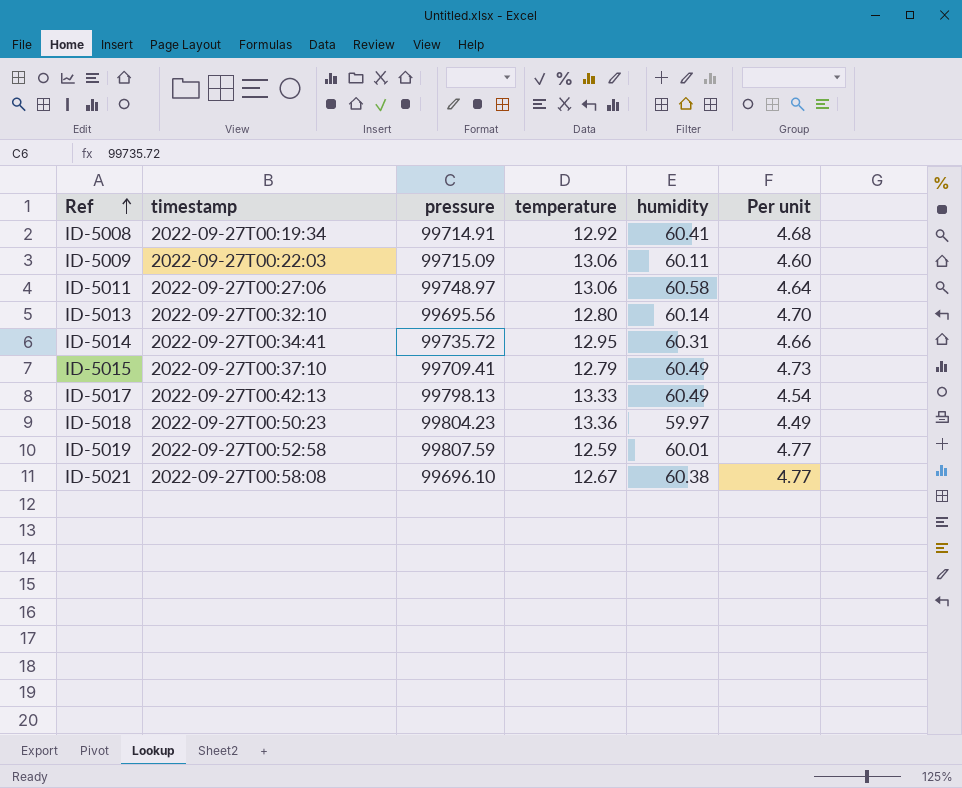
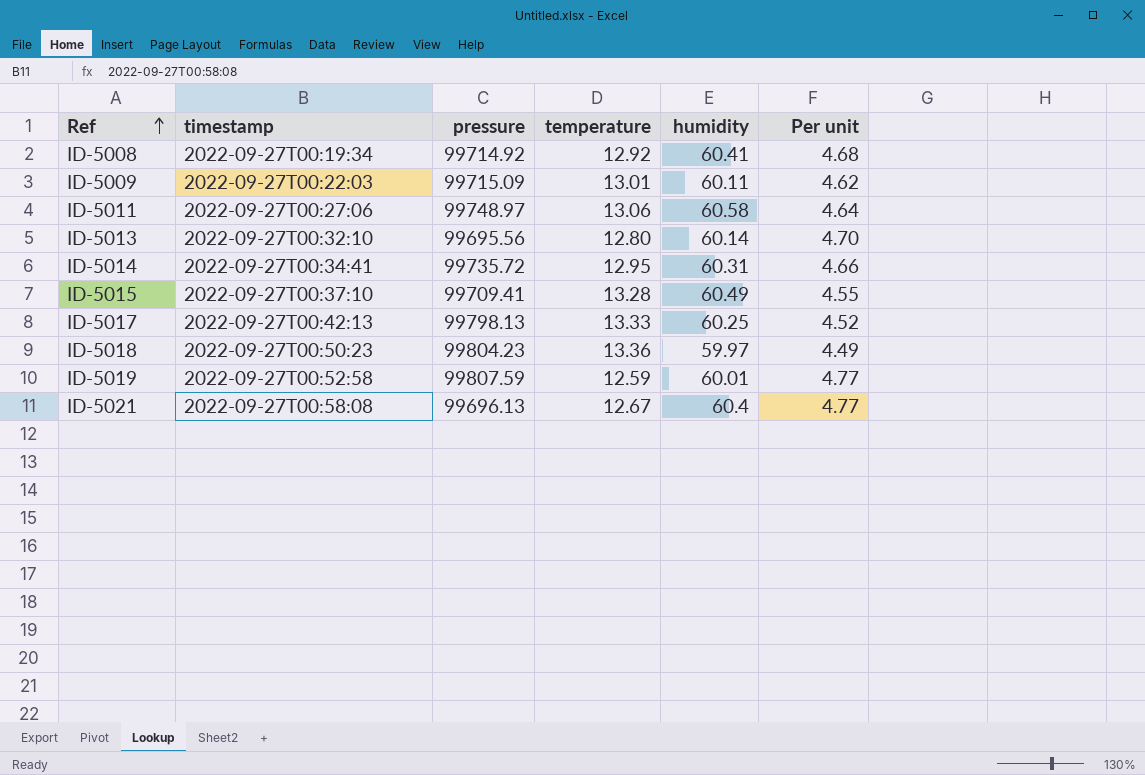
ID-5008 | pressure: 99714.91 -> 99714.92
ID-5009 | temperature: 13.06 -> 13.01
ID-5009 | Per unit: 4.60 -> 4.62
ID-5015 | temperature: 12.79 -> 13.28
ID-5015 | Per unit: 4.73 -> 4.55
ID-5017 | humidity: 60.49 -> 60.25
ID-5017 | Per unit: 4.54 -> 4.52
ID-5021 | pressure: 99696.10 -> 99696.13
ID-5021 | humidity: 60.38 -> 60.4

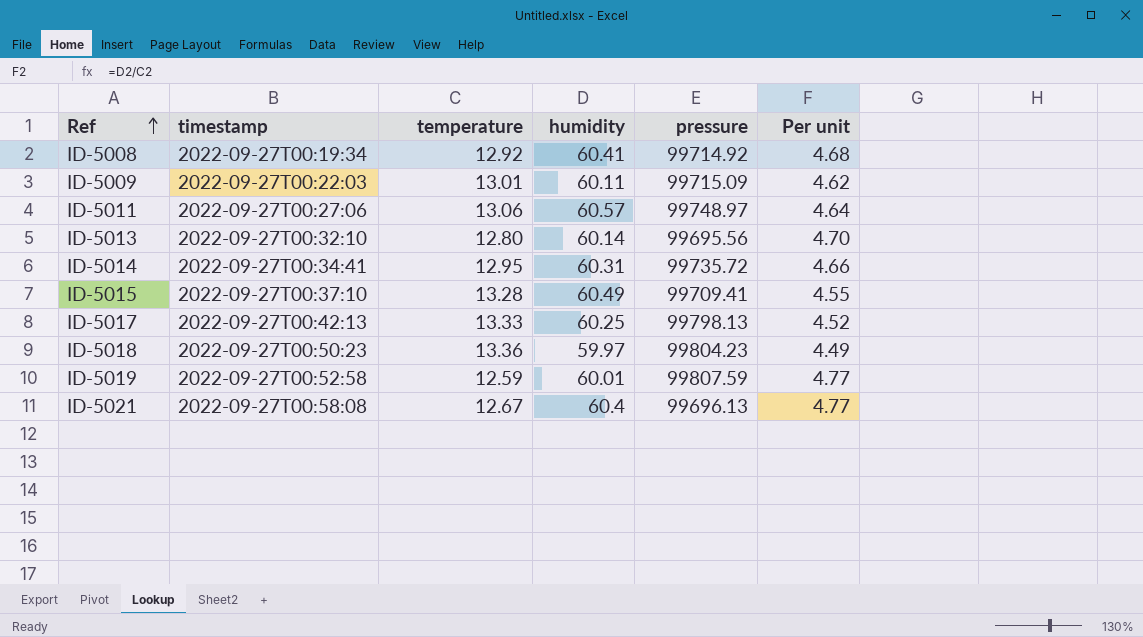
column pressure | position: 3 -> 5
ID-5011 | humidity: 60.58 -> 60.57

